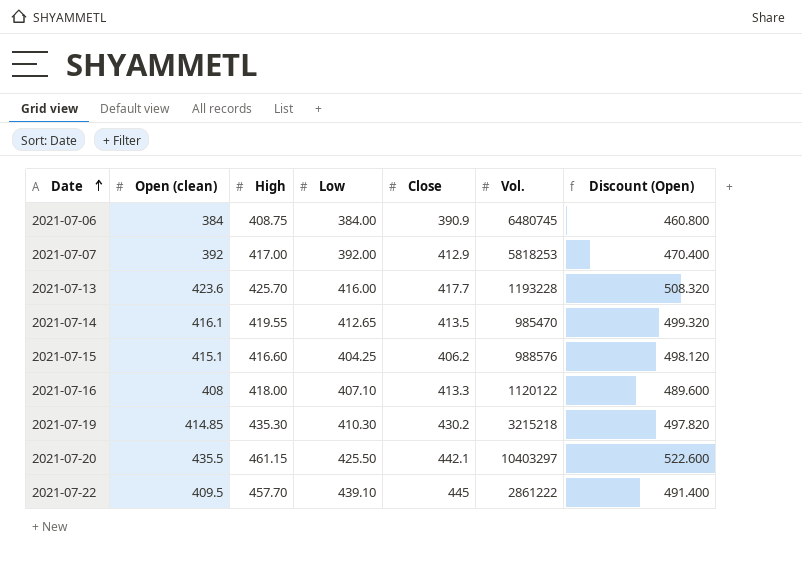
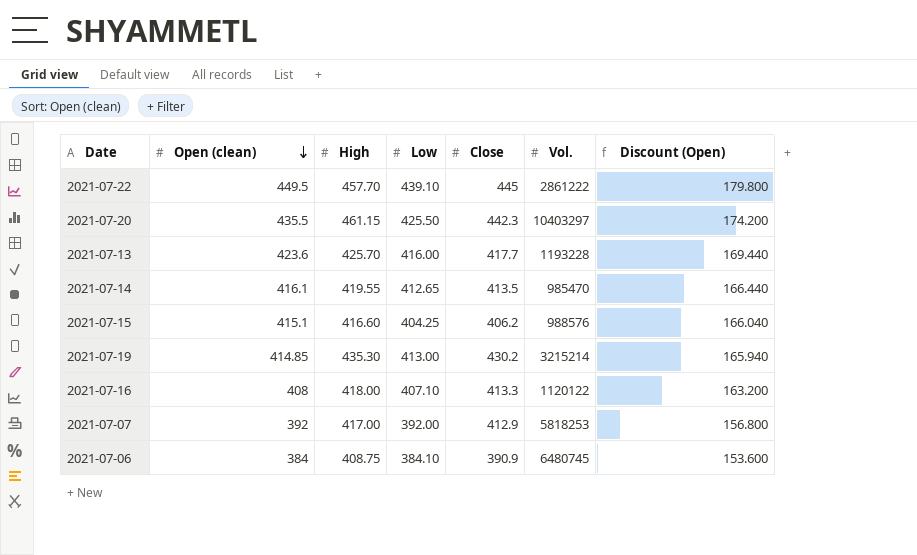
row order: Date ascending -> Open (clean) descending
column Discount (Open) | formula: [Open (clean)] * 1.2 -> [Open (clean)] * 0.4
2021-07-22 | Open (clean): 409.5 -> 449.5
2021-07-20 | Close: 442.1 -> 442.3
2021-07-19 | Low: 410.30 -> 413.00
2021-07-19 | Vol.: 3215218 -> 3215214
2021-07-06 | Low: 384.00 -> 384.10

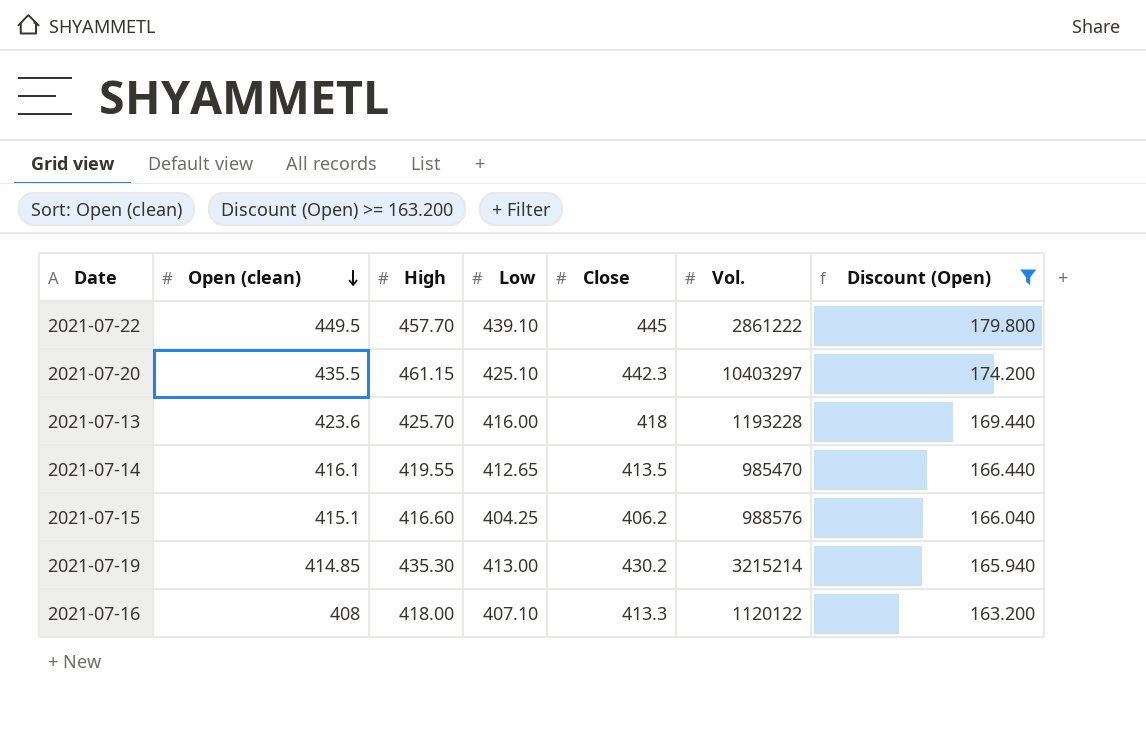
filter: none -> Discount (Open) >= 163.200
2021-07-20 | Low: 425.50 -> 425.10
2021-07-13 | Close: 417.7 -> 418

